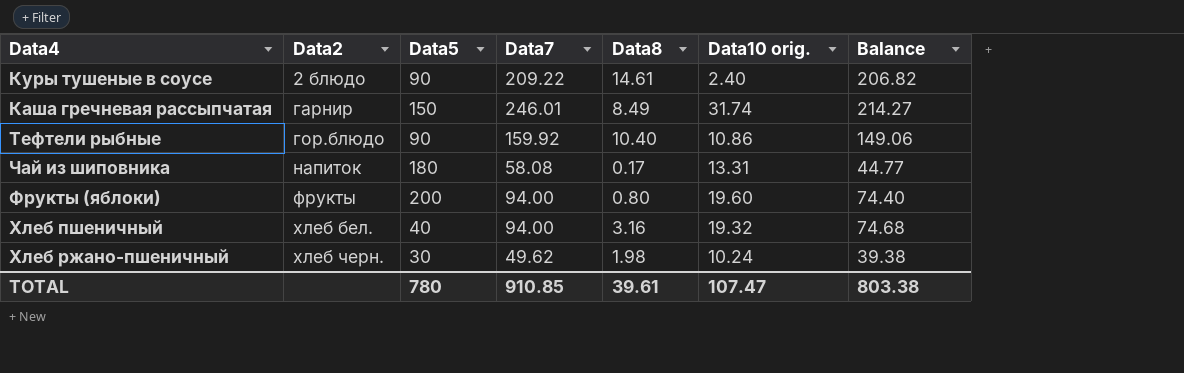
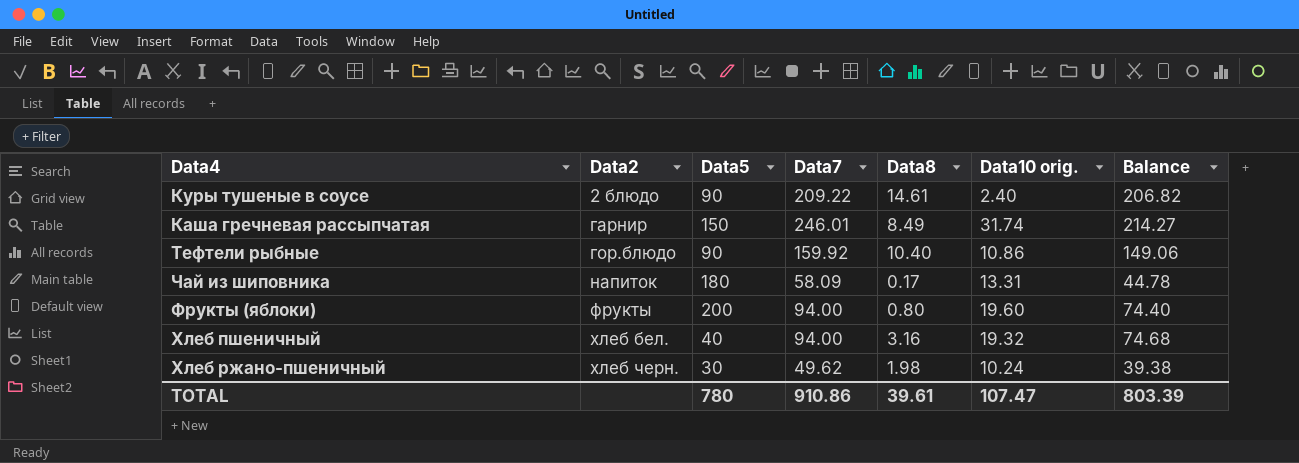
Чай из шиповника | Data7: 58.08 -> 58.09
Чай из шиповника | Balance: 44.77 -> 44.78
TOTAL | Data7: 910.85 -> 910.86
TOTAL | Balance: 803.38 -> 803.39

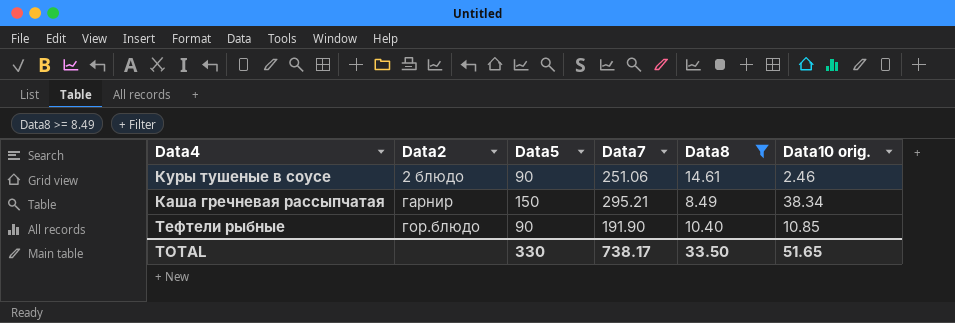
filter: none -> Data8 >= 8.49
column Balance | formula: [Data7] - [Data10 orig.] -> none
Куры тушеные в соусе | Data7: 209.22 -> 251.06
Куры тушеные в соусе | Data10 orig.: 2.40 -> 2.46
Каша гречневая рассыпчатая | Data7: 246.01 -> 295.21
Каша гречневая рассыпчатая | Data10 orig.: 31.74 -> 38.34
Тефтели рыбные | Data7: 159.92 -> 191.90
Тефтели рыбные | Data10 orig.: 10.86 -> 10.85
TOTAL | Data5: 780 -> 330
TOTAL | Data7: 910.86 -> 738.17
TOTAL | Data8: 39.61 -> 33.50
TOTAL | Data10 orig.: 107.47 -> 51.65

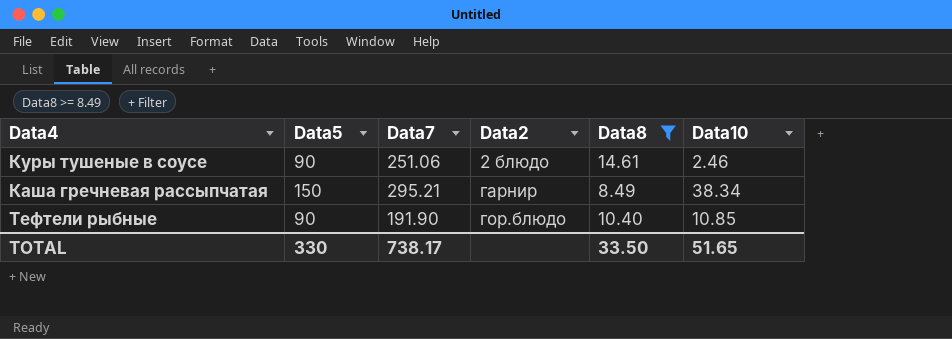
column Data2 | position: 2 -> 4
column name: Data10 orig. -> Data10

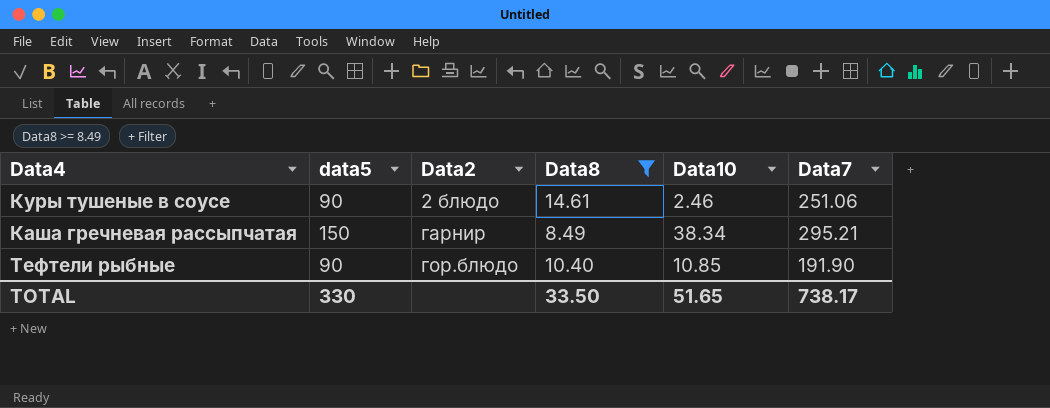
column name: Data5 -> data5
column Data7 | position: 3 -> 6

